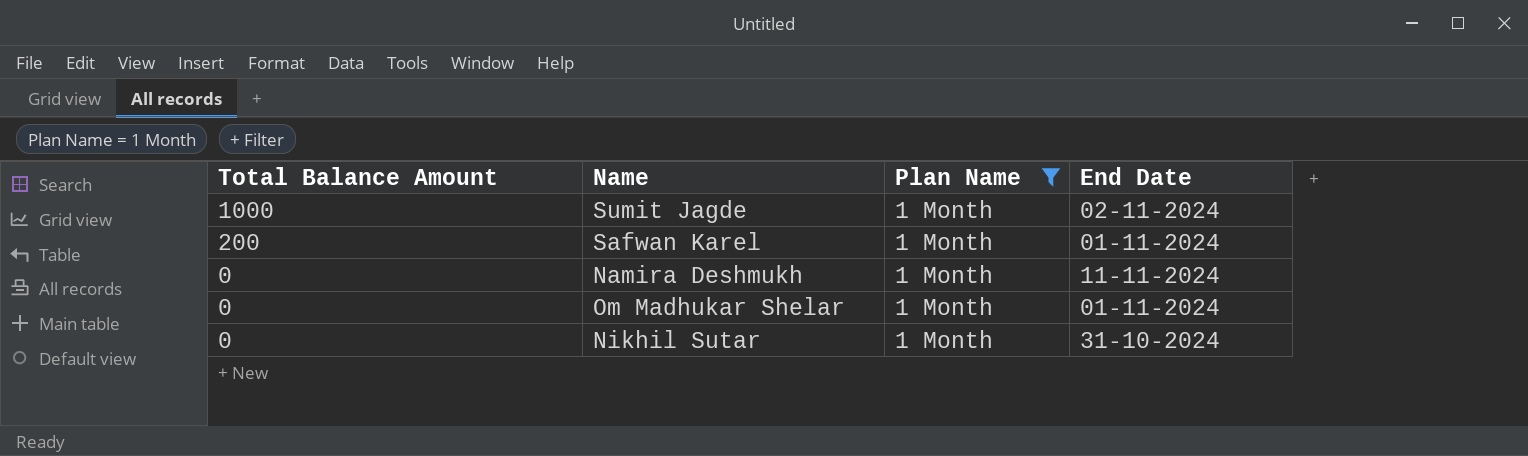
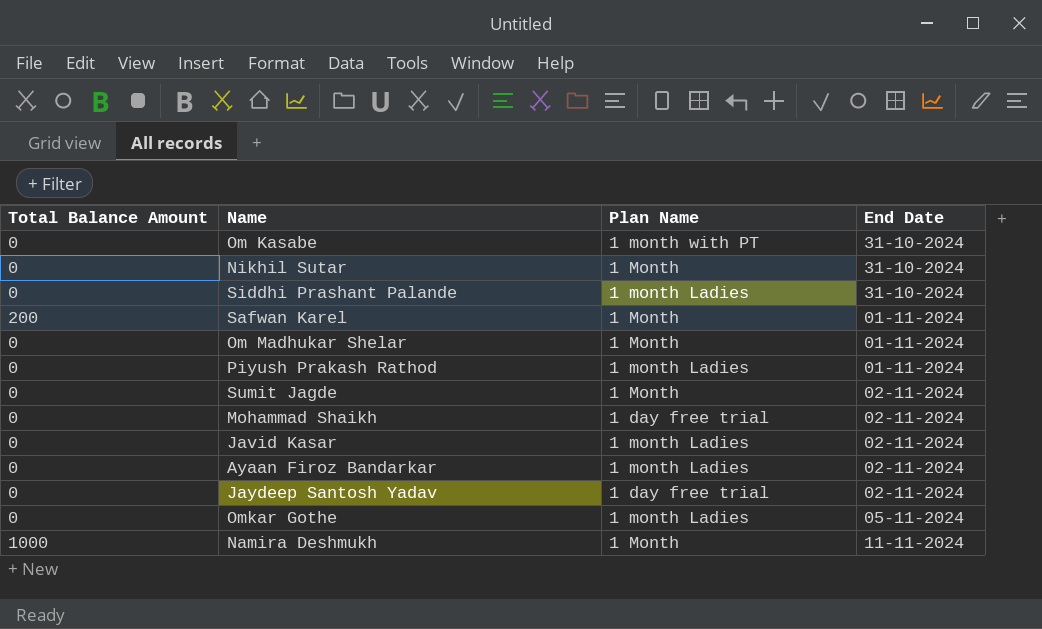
filter: Plan Name = 1 Month -> none
row order: Total Balance Amount descending -> End Date ascending
Sumit Jagde | Total Balance Amount: 1000 -> 0
Namira Deshmukh | Total Balance Amount: 0 -> 1000

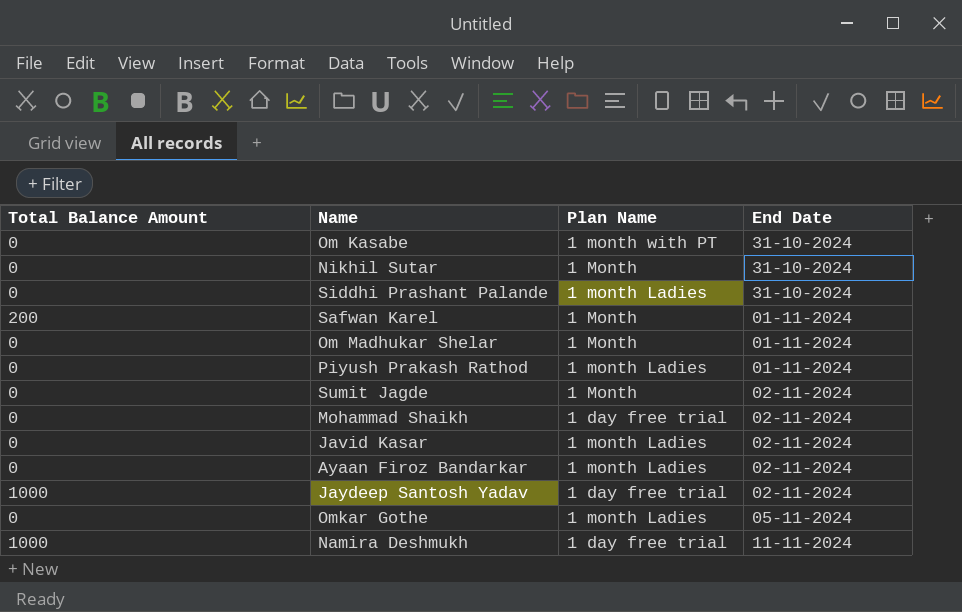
Jaydeep Santosh Yadav | Total Balance Amount: 0 -> 1000
Namira Deshmukh | Plan Name: 1 Month -> 1 day free trial

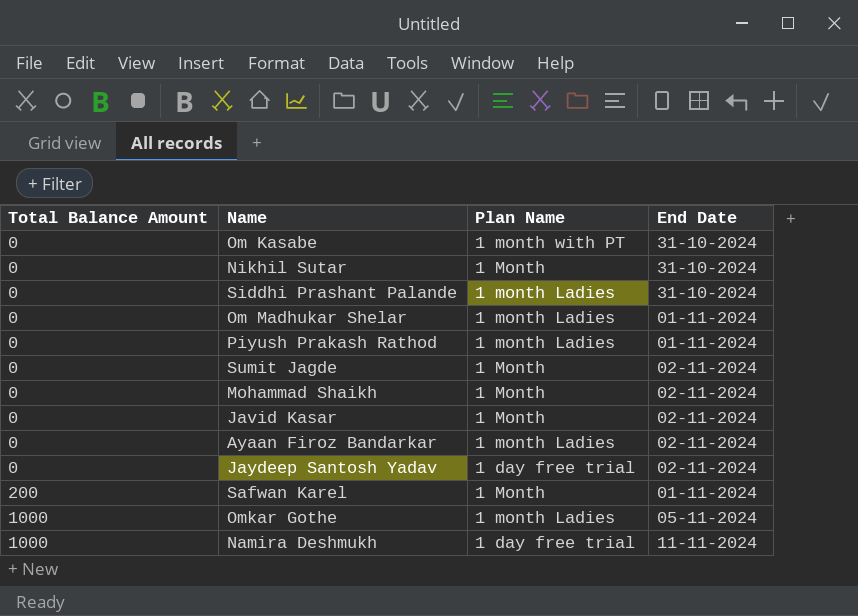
row order: End Date ascending -> Total Balance Amount ascending
Om Madhukar Shelar | Plan Name: 1 Month -> 1 month Ladies
Mohammad Shaikh | Plan Name: 1 day free trial -> 1 Month
Javid Kasar | Plan Name: 1 month Ladies -> 1 Month
Jaydeep Santosh Yadav | Total Balance Amount: 1000 -> 0
Omkar Gothe | Total Balance Amount: 0 -> 1000

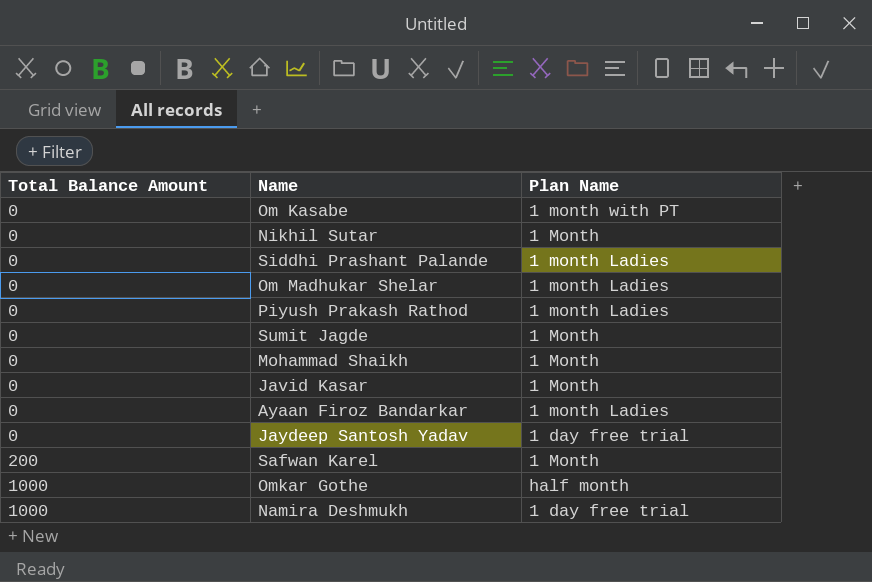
column End Date | position: 4 -> none
Omkar Gothe | Plan Name: 1 month Ladies -> half month

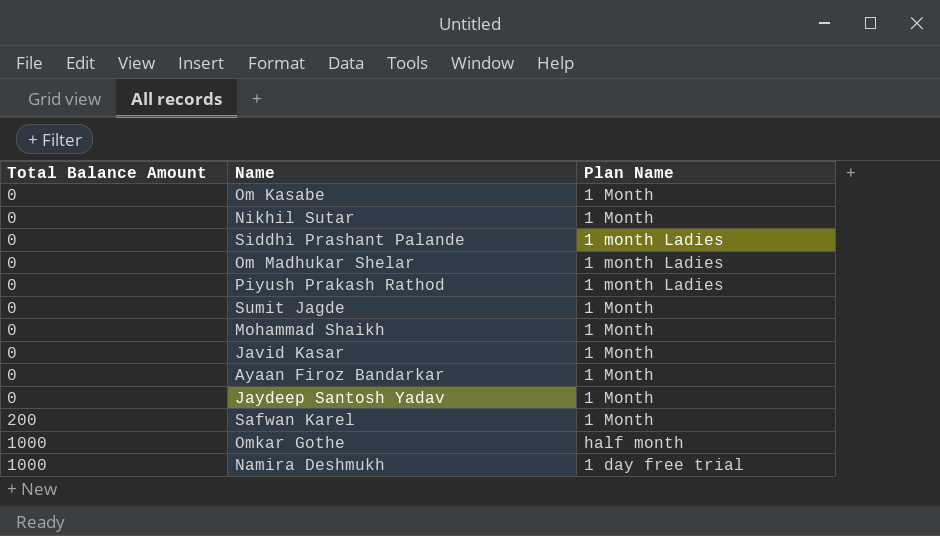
Om Kasabe | Plan Name: 1 month with PT -> 1 Month
Ayaan Firoz Bandarkar | Plan Name: 1 month Ladies -> 1 Month
Jaydeep Santosh Yadav | Plan Name: 1 day free trial -> 1 Month

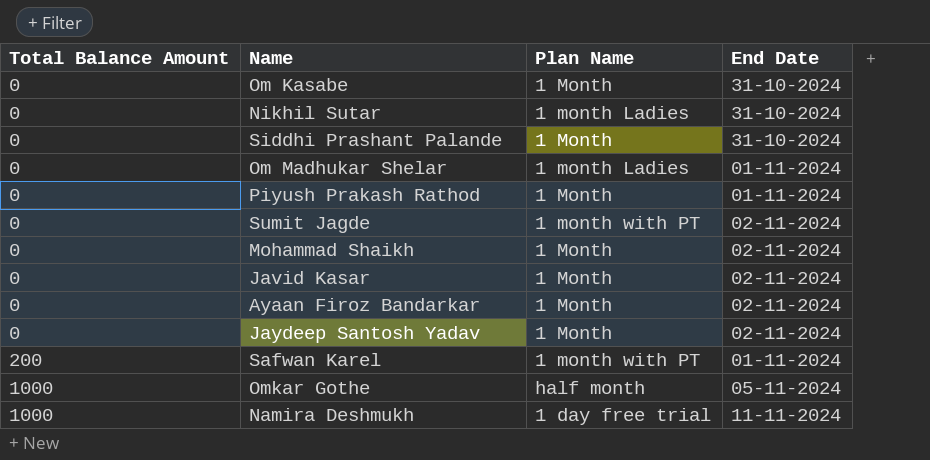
column End Date | position: none -> 4
Nikhil Sutar | Plan Name: 1 Month -> 1 month Ladies
Siddhi Prashant Palande | Plan Name: 1 month Ladies -> 1 Month
Piyush Prakash Rathod | Plan Name: 1 month Ladies -> 1 Month
Sumit Jagde | Plan Name: 1 Month -> 1 month with PT
Safwan Karel | Plan Name: 1 Month -> 1 month with PT

